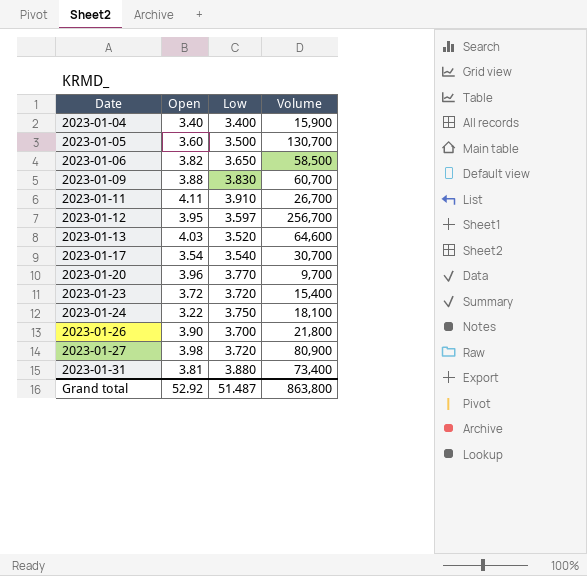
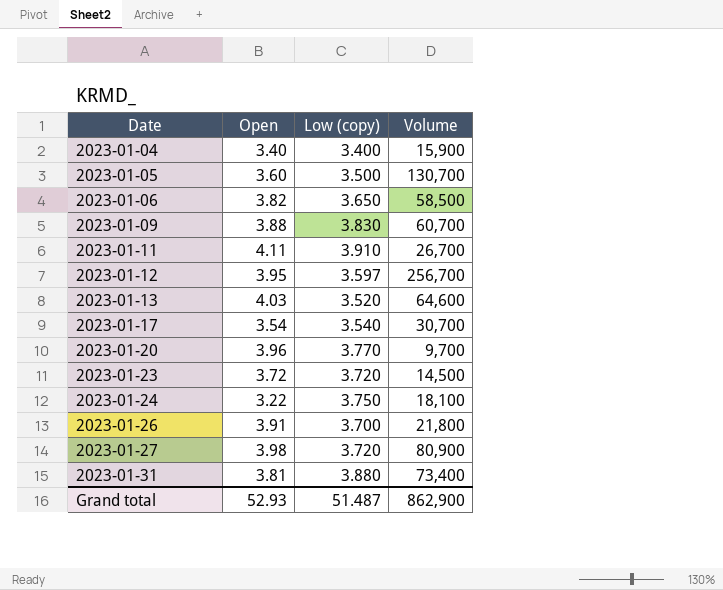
column name: Low -> Low (copy)
2023-01-23 | Volume: 15,400 -> 14,500
2023-01-26 | Open: 3.90 -> 3.91
Grand total | Open: 52.92 -> 52.93
Grand total | Volume: 863,800 -> 862,900

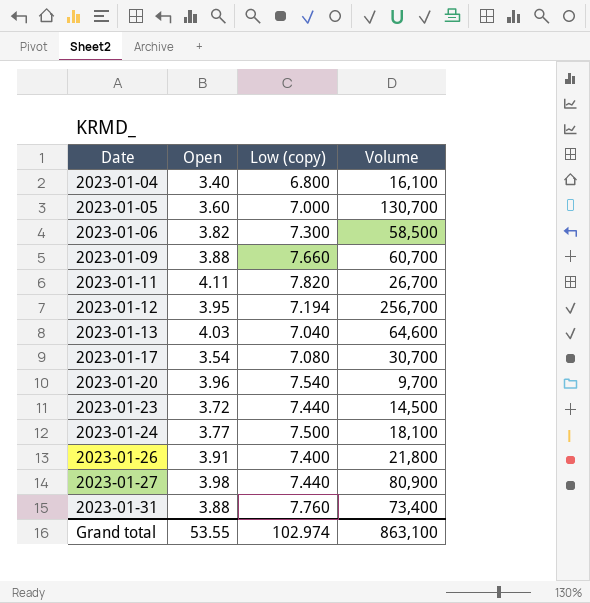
2023-01-04 | Low (copy): 3.400 -> 6.800
2023-01-04 | Volume: 15,900 -> 16,100
2023-01-05 | Low (copy): 3.500 -> 7.000
2023-01-06 | Low (copy): 3.650 -> 7.300
2023-01-09 | Low (copy): 3.830 -> 7.660
2023-01-11 | Low (copy): 3.910 -> 7.820
2023-01-12 | Low (copy): 3.597 -> 7.194
2023-01-13 | Low (copy): 3.520 -> 7.040
2023-01-17 | Low (copy): 3.540 -> 7.080
2023-01-20 | Low (copy): 3.770 -> 7.540
2023-01-23 | Low (copy): 3.720 -> 7.440
2023-01-24 | Open: 3.22 -> 3.77
2023-01-24 | Low (copy): 3.750 -> 7.500
2023-01-26 | Low (copy): 3.700 -> 7.400
2023-01-27 | Low (copy): 3.720 -> 7.440
2023-01-31 | Open: 3.81 -> 3.88
2023-01-31 | Low (copy): 3.880 -> 7.760
Grand total | Open: 52.93 -> 53.55
Grand total | Low (copy): 51.487 -> 102.974
Grand total | Volume: 862,900 -> 863,100

